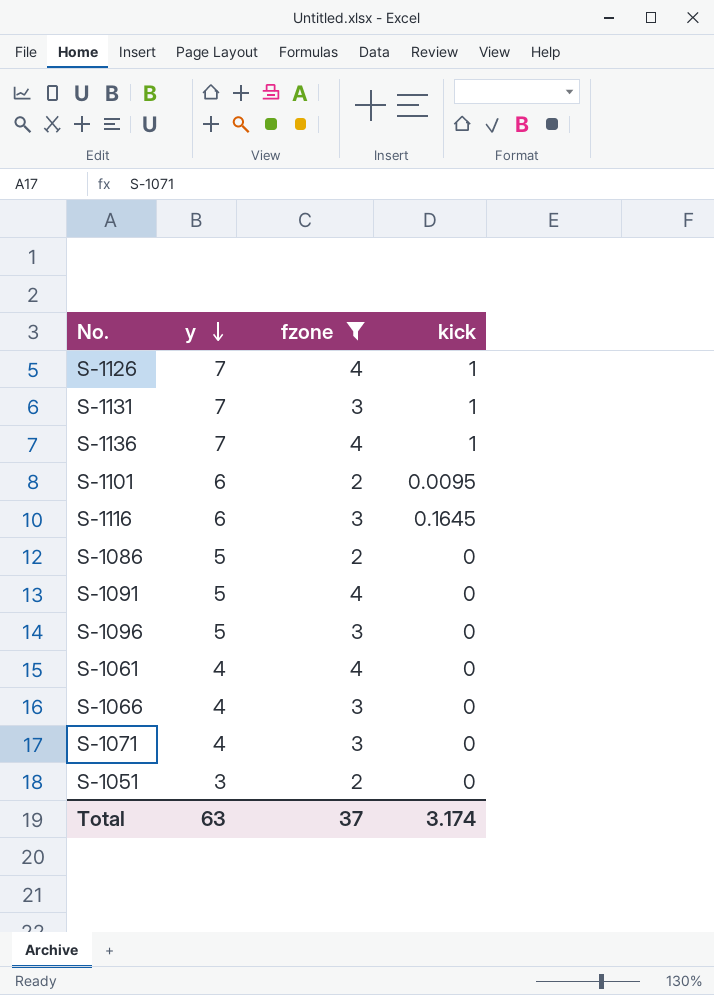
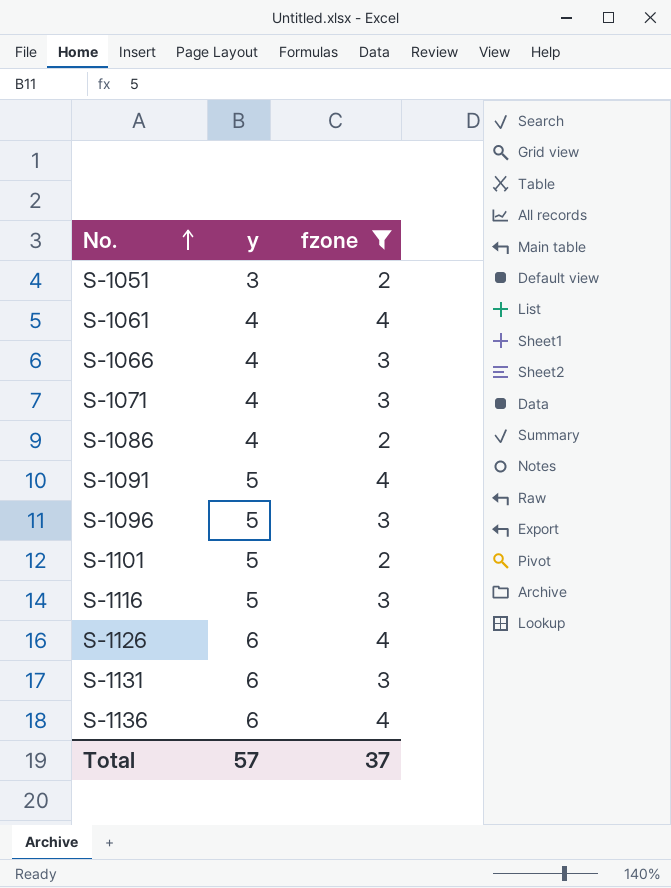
row order: y descending -> No. ascending
column kick | position: 4 -> none
S-1086 | y: 5 -> 4
S-1101 | y: 6 -> 5
S-1116 | y: 6 -> 5
S-1126 | y: 7 -> 6
S-1131 | y: 7 -> 6
S-1136 | y: 7 -> 6
Total | y: 63 -> 57

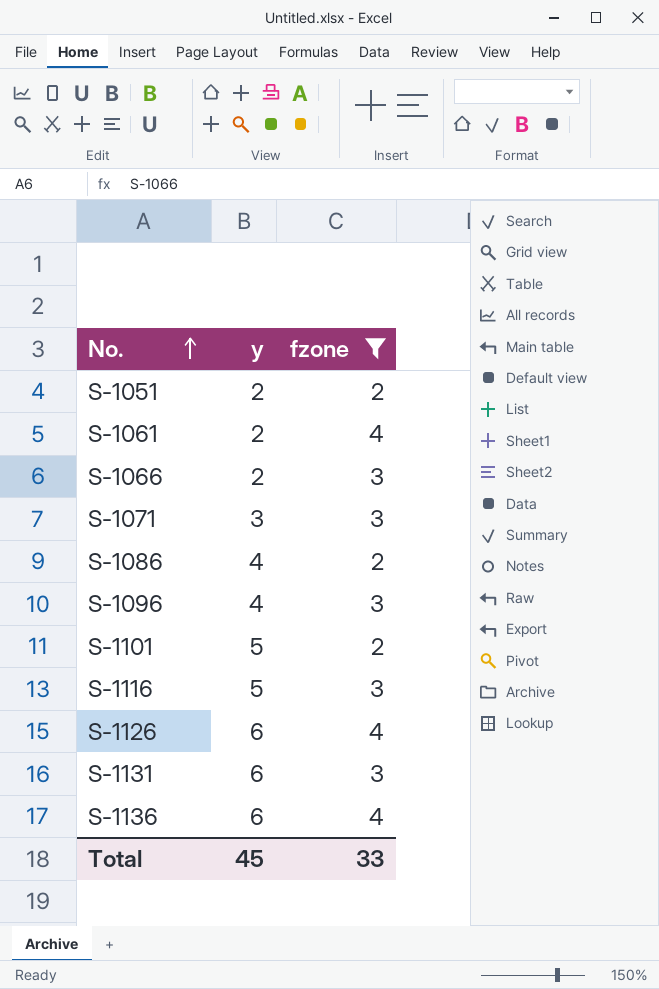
row S-1091: 5 | 4 -> none
S-1051 | y: 3 -> 2
S-1061 | y: 4 -> 2
S-1066 | y: 4 -> 2
S-1071 | y: 4 -> 3
S-1096 | y: 5 -> 4
Total | y: 57 -> 45
Total | fzone: 37 -> 33

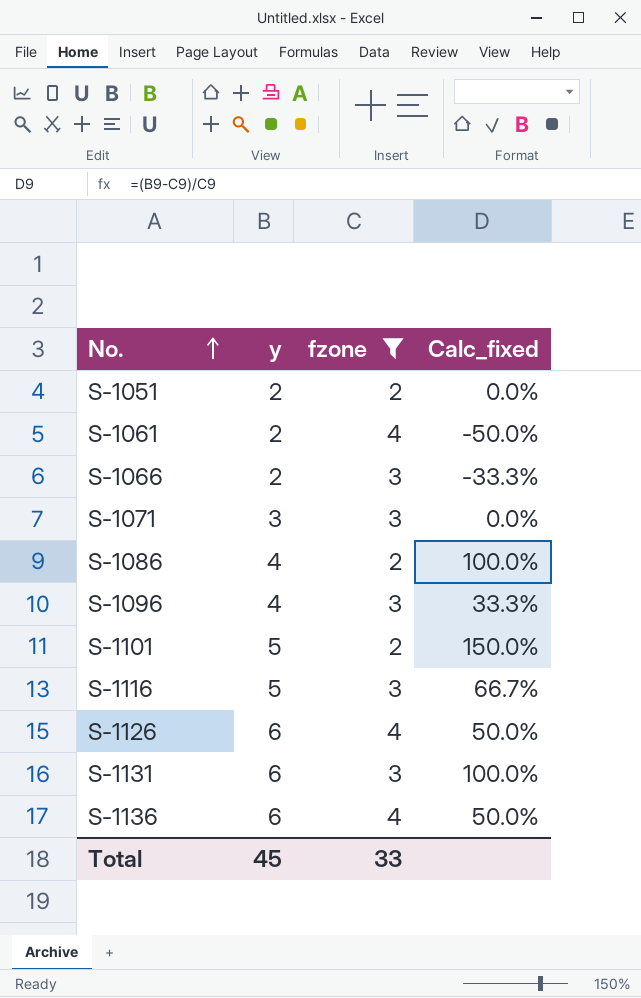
column Calc_fixed | formula: none -> ([y] - [fzone]) / [fzone]

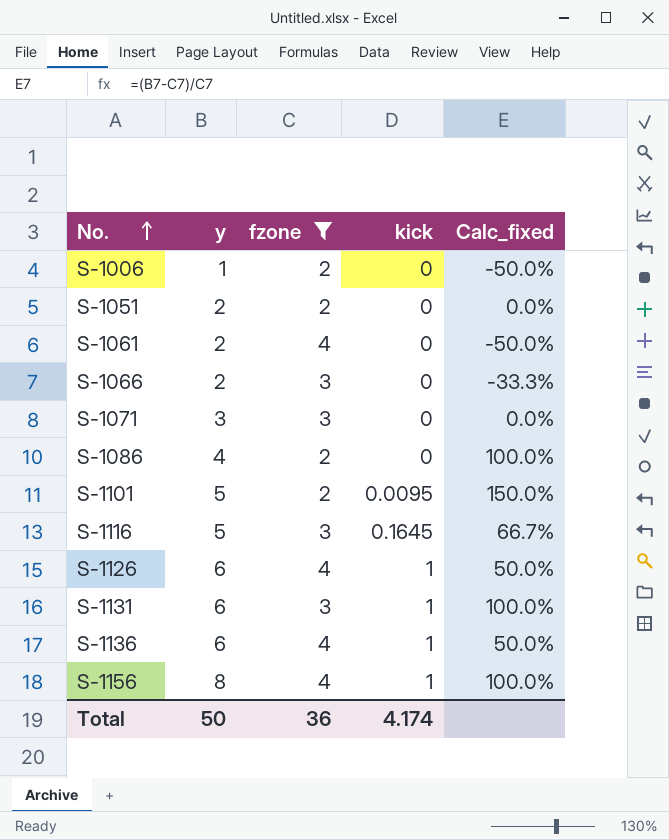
column kick | position: none -> 4
row S-1096: 4 | 3 | 33.3% -> none
row S-1006: none -> 1 | 2 | 0 | -50.0%
row S-1156: none -> 8 | 4 | 1 | 100.0%
Total | y: 45 -> 50
Total | fzone: 33 -> 36

